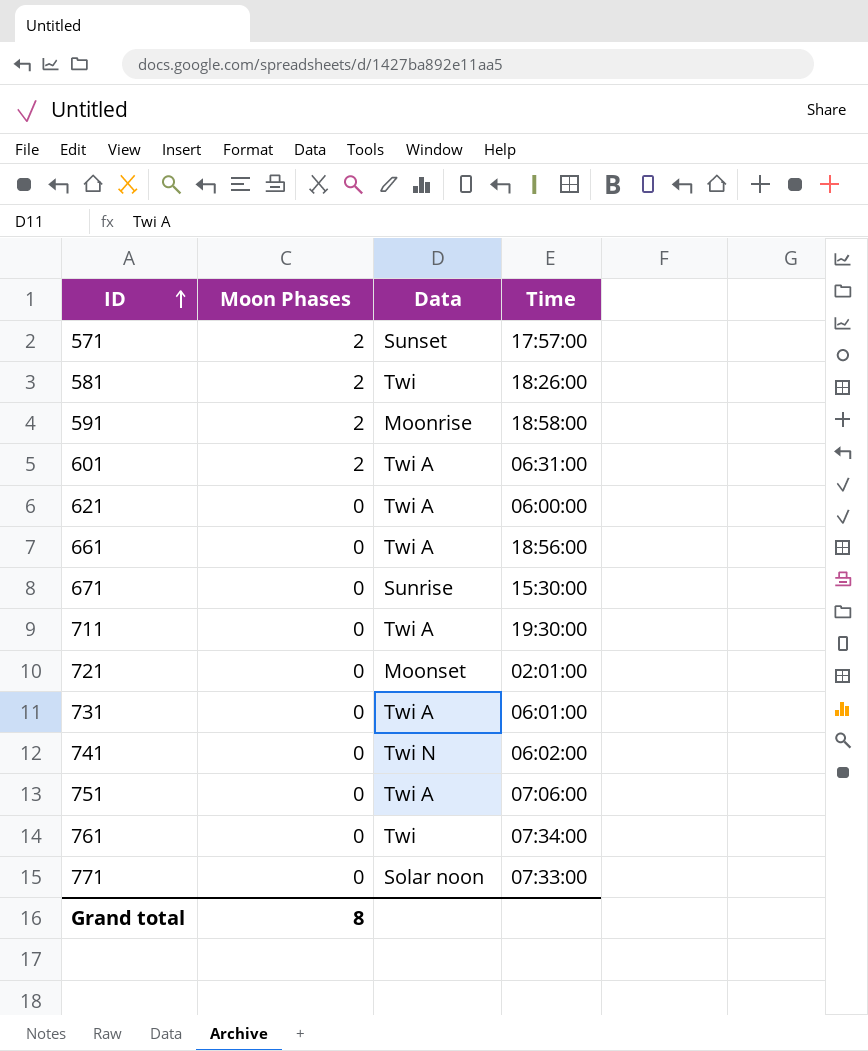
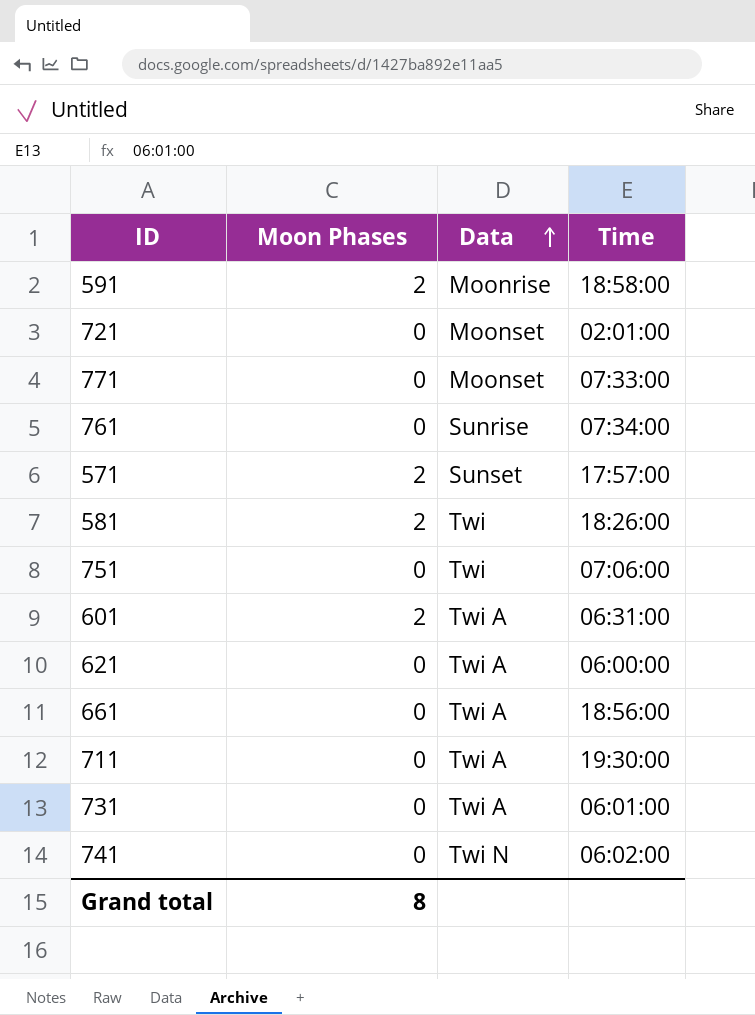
row order: ID ascending -> Data ascending
row 671: 0 | Sunrise | 15:30:00 -> none
771 | Data: Solar noon -> Moonset
761 | Data: Twi -> Sunrise
751 | Data: Twi A -> Twi

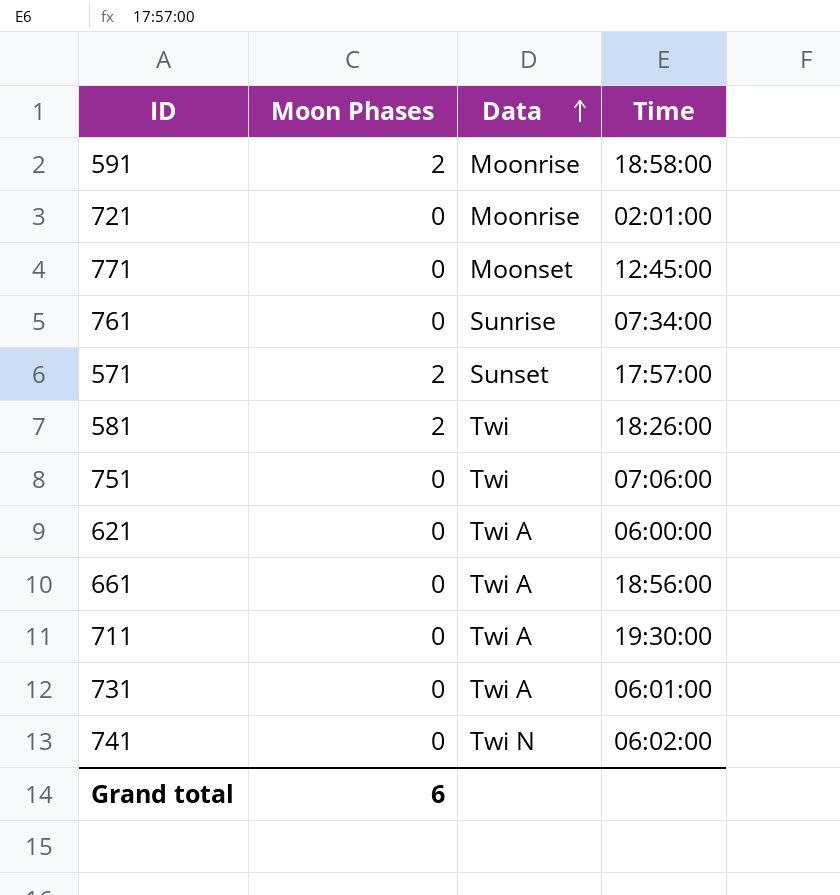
row 601: 2 | Twi A | 06:31:00 -> none
721 | Data: Moonset -> Moonrise
771 | Time: 07:33:00 -> 12:45:00
Grand total | Moon Phases: 8 -> 6

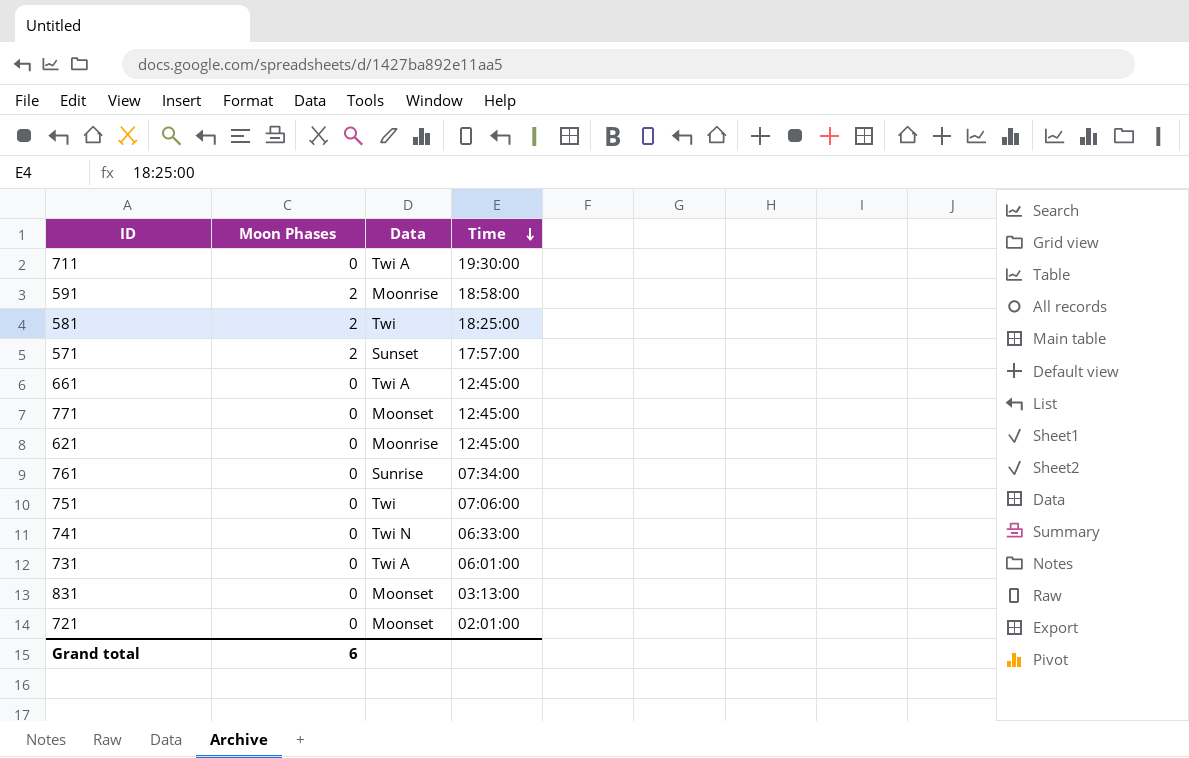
row order: Data ascending -> Time descending
581 | Time: 18:26:00 -> 18:25:00
661 | Time: 18:56:00 -> 12:45:00
621 | Data: Twi A -> Moonrise
621 | Time: 06:00:00 -> 12:45:00
741 | Time: 06:02:00 -> 06:33:00
row 831: none -> 0 | Moonset | 03:13:00
721 | Data: Moonrise -> Moonset

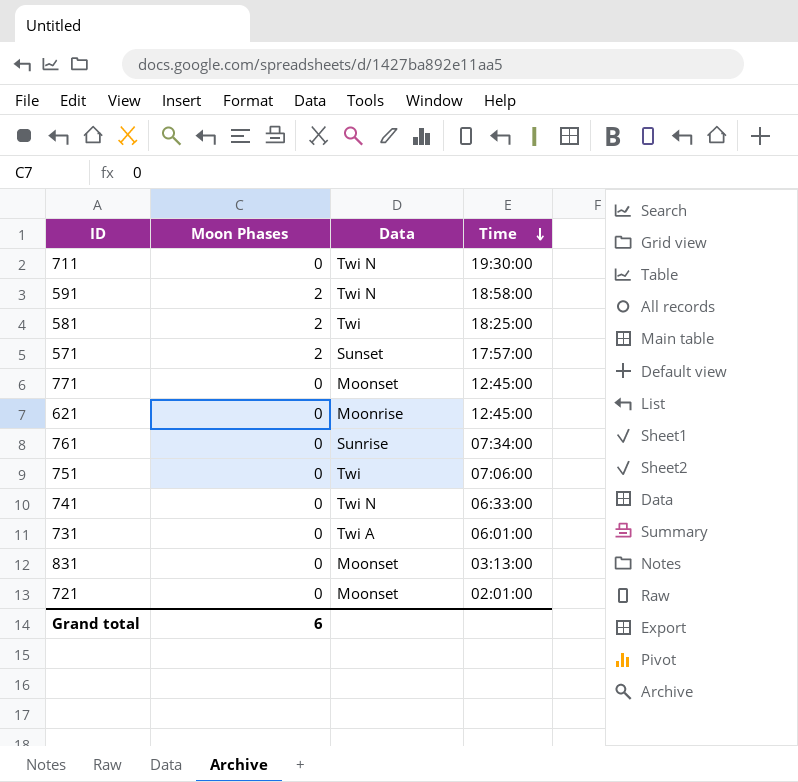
row 661: 0 | Twi A | 12:45:00 -> none
711 | Data: Twi A -> Twi N
591 | Data: Moonrise -> Twi N

